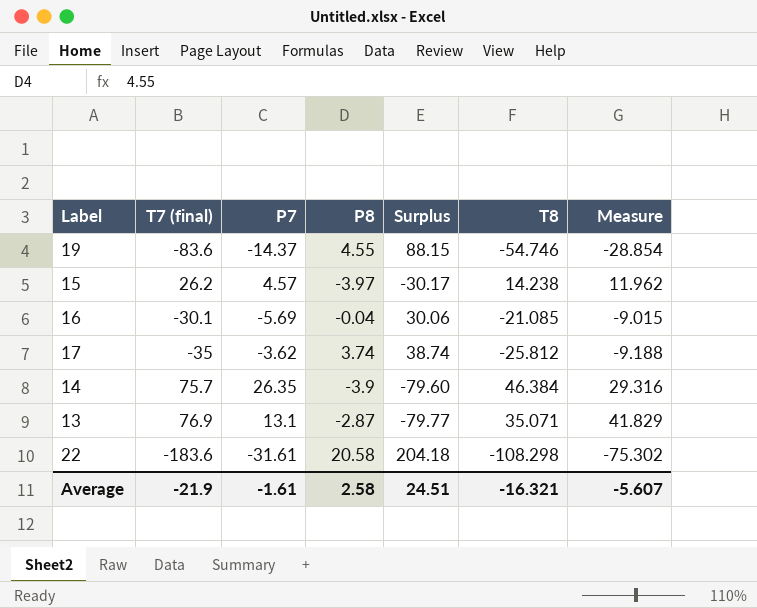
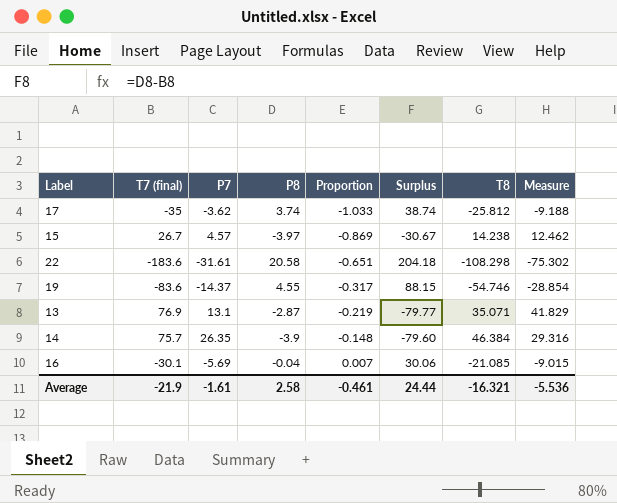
row order: none -> Proportion ascending
column Proportion | formula: none -> [P8] / [P7]
15 | T7 (final): 26.2 -> 26.7
15 | Surplus: -30.17 -> -30.67
15 | Measure: 11.962 -> 12.462
Average | Surplus: 24.51 -> 24.44
Average | Measure: -5.607 -> -5.536

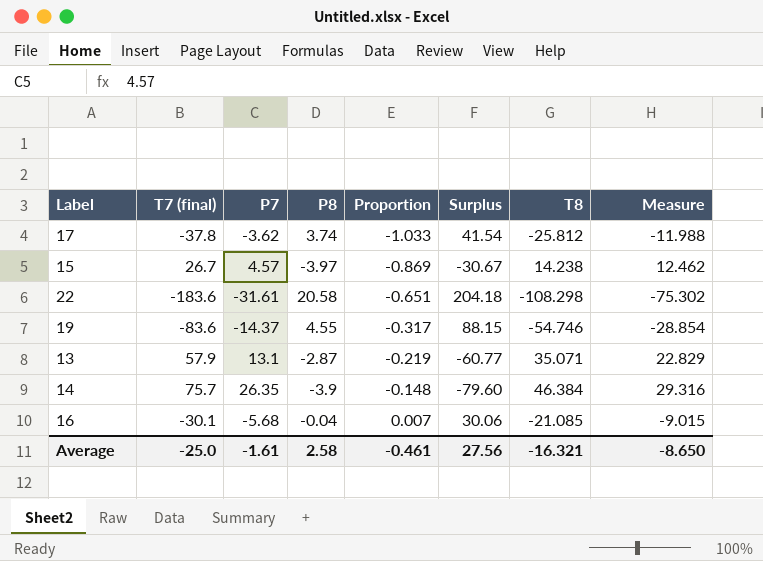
17 | T7 (final): -35 -> -37.8
17 | Surplus: 38.74 -> 41.54
17 | Measure: -9.188 -> -11.988
13 | T7 (final): 76.9 -> 57.9
13 | Surplus: -79.77 -> -60.77
13 | Measure: 41.829 -> 22.829
16 | P7: -5.69 -> -5.68
Average | T7 (final): -21.9 -> -25.0
Average | Surplus: 24.44 -> 27.56
Average | Measure: -5.536 -> -8.650

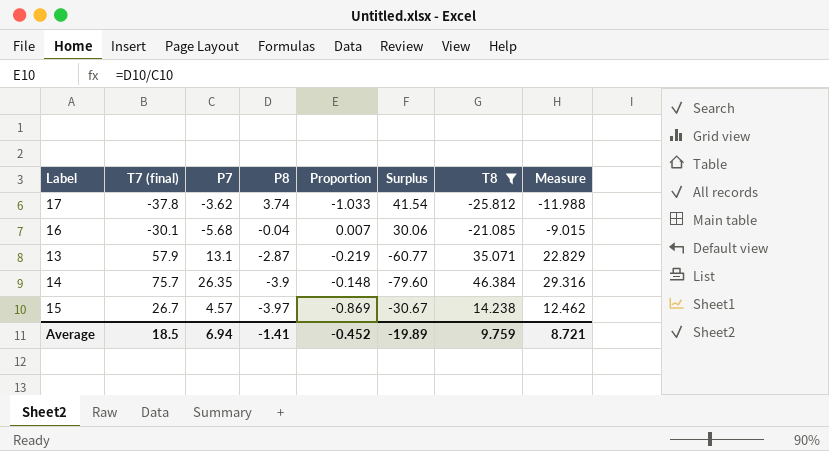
filter: none -> T8 >= -25.812
row order: Proportion ascending -> P8 descending
Average | T7 (final): -25.0 -> 18.5
Average | P7: -1.61 -> 6.94
Average | P8: 2.58 -> -1.41
Average | Proportion: -0.461 -> -0.452
Average | Surplus: 27.56 -> -19.89
Average | T8: -16.321 -> 9.759
Average | Measure: -8.650 -> 8.721

